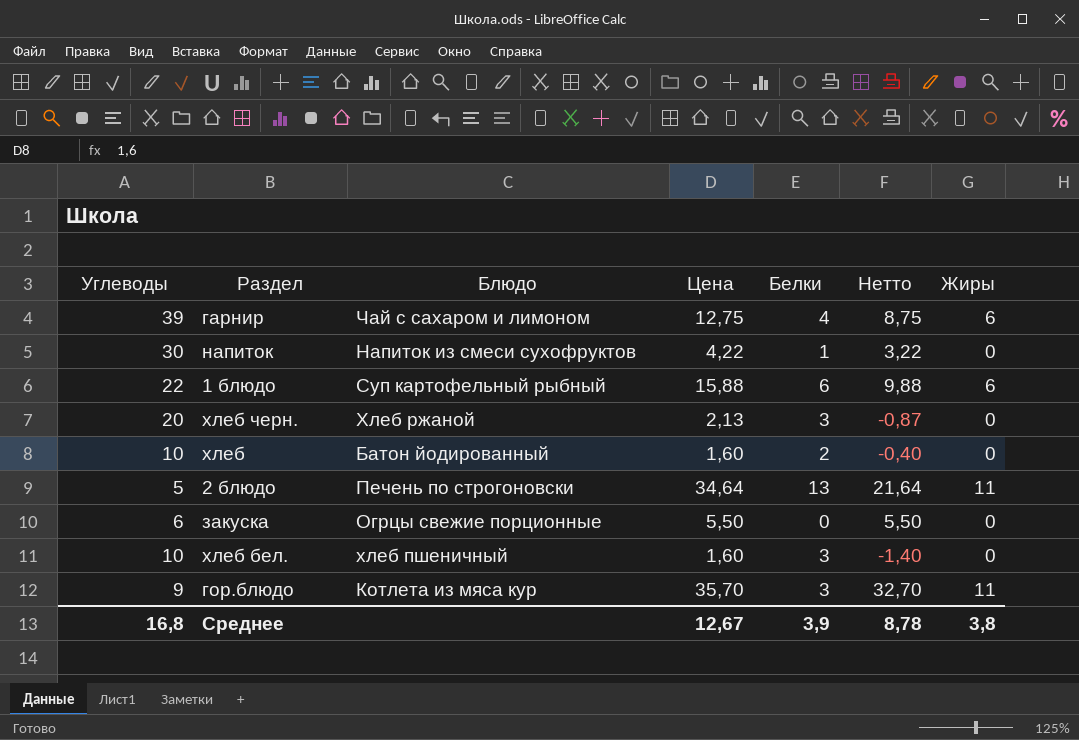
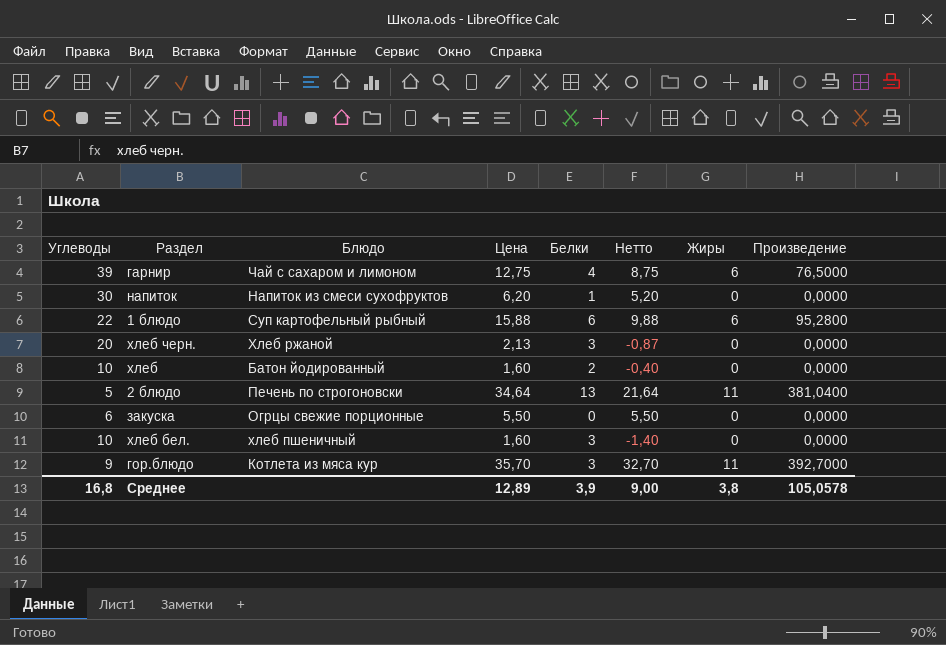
column Произведение | formula: none -> [Цена] * [Жиры]
напиток | Цена: 4,22 -> 6,20
напиток | Нетто: 3,22 -> 5,20
Среднее | Цена: 12,67 -> 12,89
Среднее | Нетто: 8,78 -> 9,00

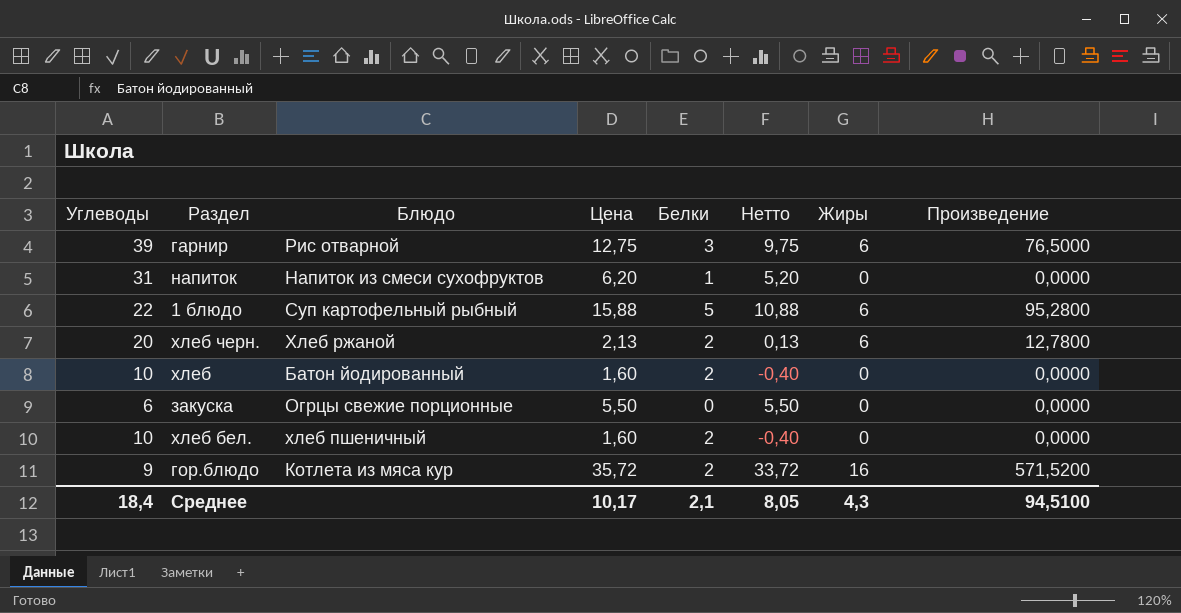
row 2 блюдо: 5 | Печень по строгоновски | 34,64 | 13 | 21,64 | 11 | 381,0400 -> none
гарнир | Блюдо: Чай с сахаром и лимоном -> Рис отварной
гарнир | Белки: 4 -> 3
гарнир | Нетто: 8,75 -> 9,75
напиток | Углеводы: 30 -> 31
1 блюдо | Белки: 6 -> 5
1 блюдо | Нетто: 9,88 -> 10,88
хлеб черн. | Белки: 3 -> 2
хлеб черн. | Нетто: -0,87 -> 0,13
хлеб черн. | Жиры: 0 -> 6
хлеб черн. | Произведение: 0,0000 -> 12,7800
хлеб бел. | Белки: 3 -> 2
хлеб бел. | Нетто: -1,40 -> -0,40
гор.блюдо | Цена: 35,70 -> 35,72
гор.блюдо | Белки: 3 -> 2
гор.блюдо | Нетто: 32,70 -> 33,72
гор.блюдо | Жиры: 11 -> 16
гор.блюдо | Произведение: 392,7000 -> 571,5200
Среднее | Углеводы: 16,8 -> 18,4
Среднее | Цена: 12,89 -> 10,17
Среднее | Белки: 3,9 -> 2,1
Среднее | Нетто: 9,00 -> 8,05
Среднее | Жиры: 3,8 -> 4,3
Среднее | Произведение: 105,0578 -> 94,5100

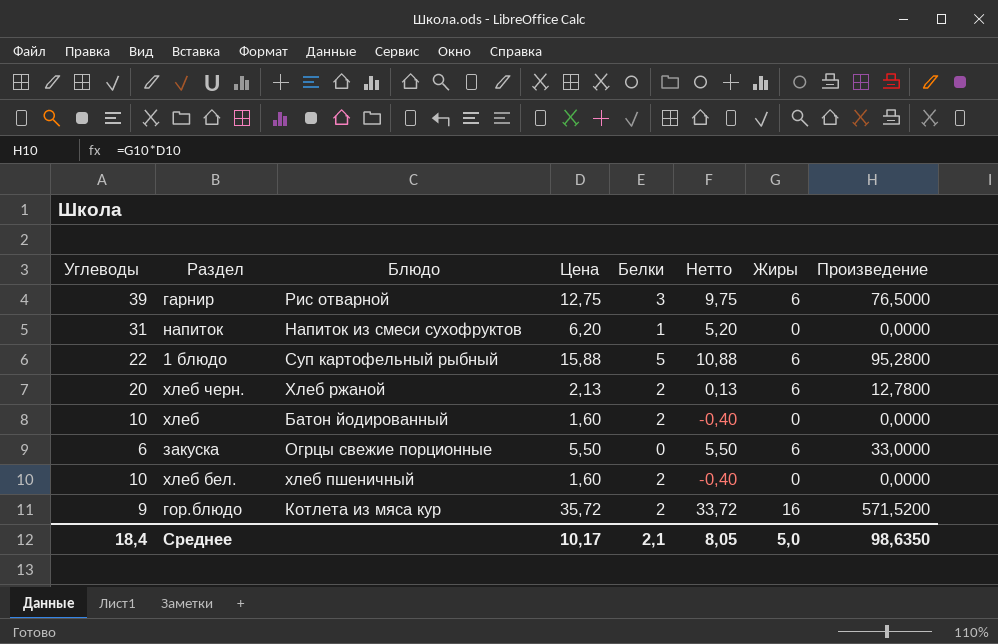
закуска | Жиры: 0 -> 6
закуска | Произведение: 0,0000 -> 33,0000
Среднее | Жиры: 4,3 -> 5,0
Среднее | Произведение: 94,5100 -> 98,6350

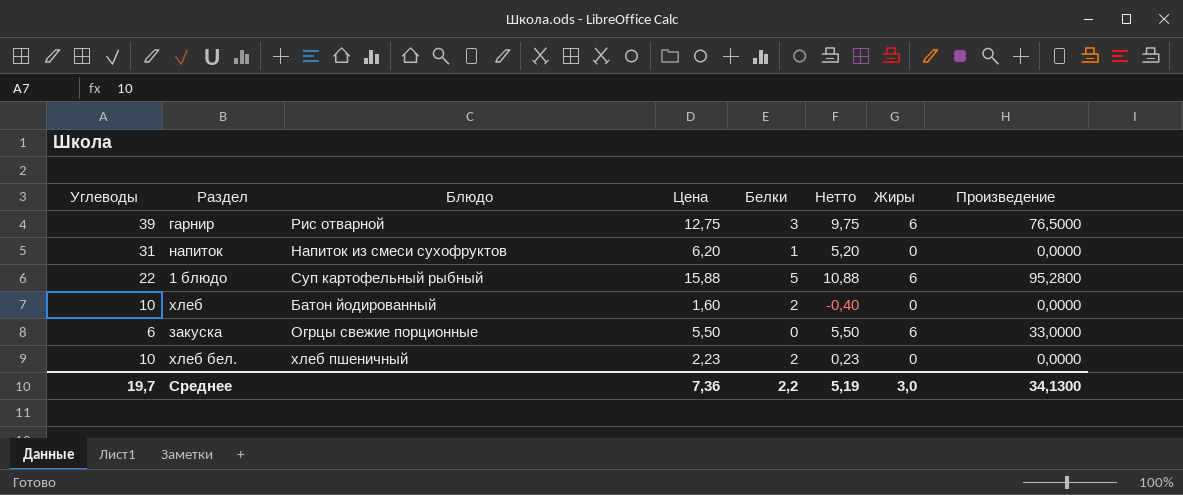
row хлеб черн.: 20 | Хлеб ржаной | 2,13 | 2 | 0,13 | 6 | 12,7800 -> none
row гор.блюдо: 9 | Котлета из мяса кур | 35,72 | 2 | 33,72 | 16 | 571,5200 -> none
хлеб бел. | Цена: 1,60 -> 2,23
хлеб бел. | Нетто: -0,40 -> 0,23
Среднее | Углеводы: 18,4 -> 19,7
Среднее | Цена: 10,17 -> 7,36
Среднее | Белки: 2,1 -> 2,2
Среднее | Нетто: 8,05 -> 5,19
Среднее | Жиры: 5,0 -> 3,0
Среднее | Произведение: 98,6350 -> 34,1300

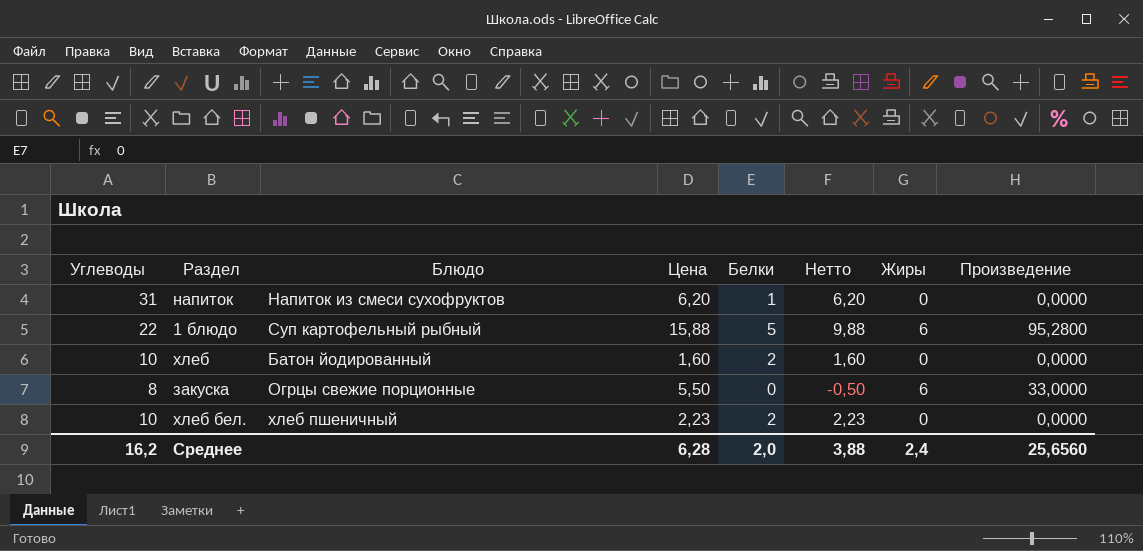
column Нетто | formula: [Цена] - [Белки] -> [Цена] - [Жиры]
row гарнир: 39 | Рис отварной | 12,75 | 3 | 9,75 | 6 | 76,5000 -> none
закуска | Углеводы: 6 -> 8
Среднее | Углеводы: 19,7 -> 16,2
Среднее | Цена: 7,36 -> 6,28
Среднее | Белки: 2,2 -> 2,0
Среднее | Нетто: 5,19 -> 3,88
Среднее | Жиры: 3,0 -> 2,4
Среднее | Произведение: 34,1300 -> 25,6560

